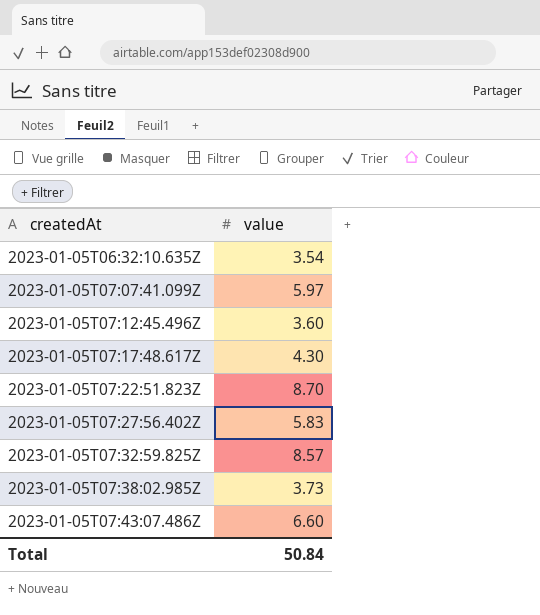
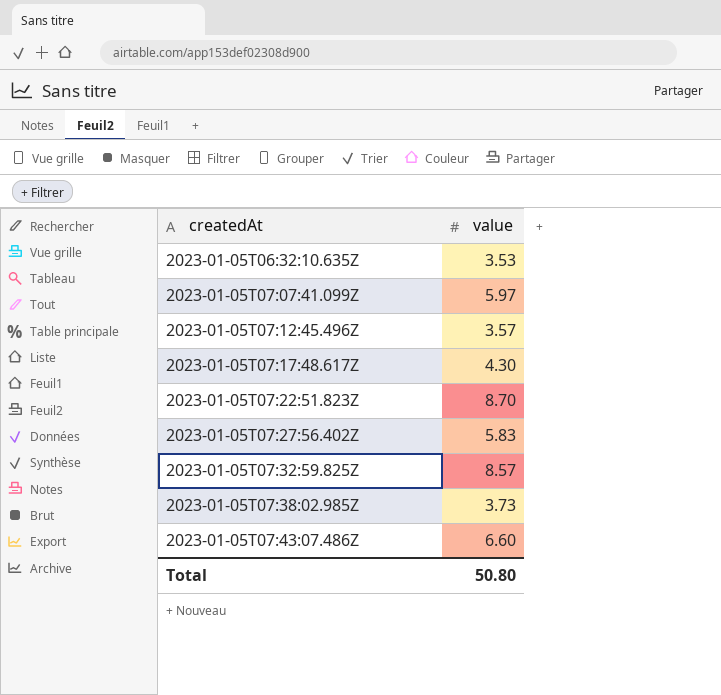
2023-01-05T06:32:10.635Z | value: 3.54 -> 3.53
2023-01-05T07:12:45.496Z | value: 3.60 -> 3.57
Total | value: 50.84 -> 50.80

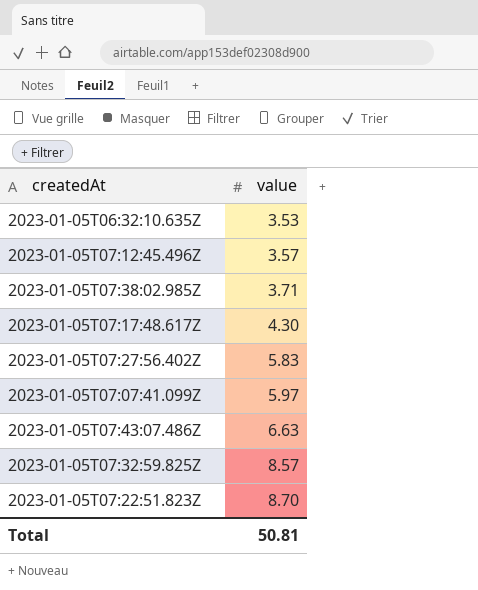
row order: createdAt ascending -> value ascending
2023-01-05T07:38:02.985Z | value: 3.73 -> 3.71
2023-01-05T07:43:07.486Z | value: 6.60 -> 6.63
Total | value: 50.80 -> 50.81

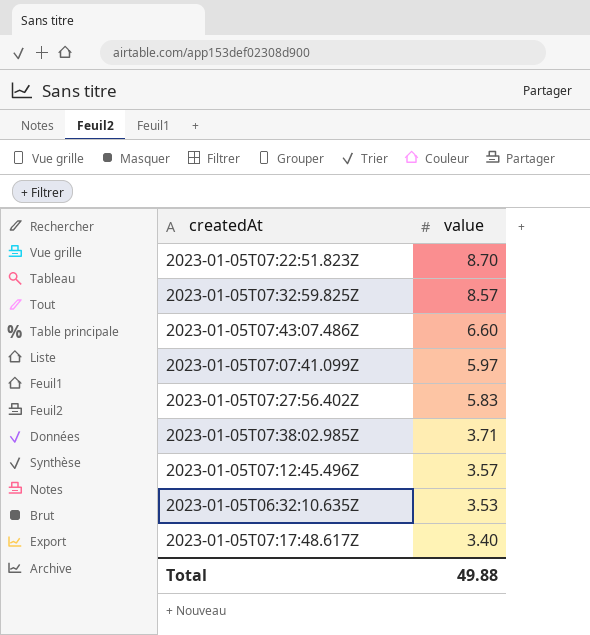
row order: value ascending -> value descending
2023-01-05T07:43:07.486Z | value: 6.63 -> 6.60
2023-01-05T07:17:48.617Z | value: 4.30 -> 3.40
Total | value: 50.81 -> 49.88

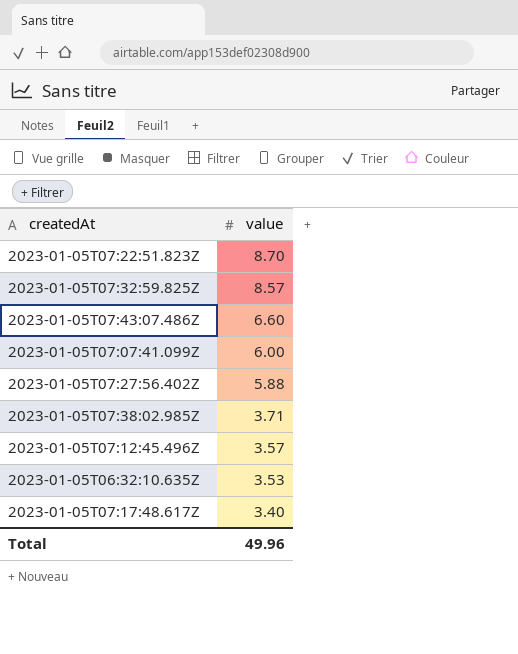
2023-01-05T07:07:41.099Z | value: 5.97 -> 6.00
2023-01-05T07:27:56.402Z | value: 5.83 -> 5.88
Total | value: 49.88 -> 49.96

